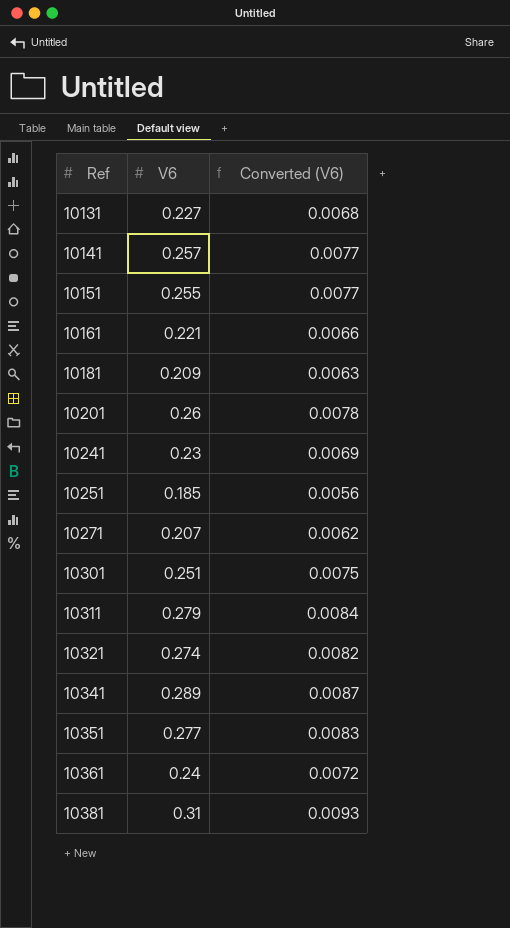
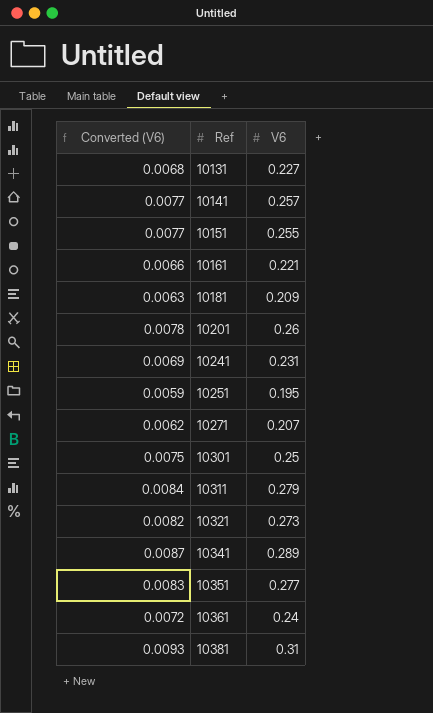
column Converted (V6) | position: 3 -> 1
10241 | V6: 0.23 -> 0.231
10251 | Converted (V6): 0.0056 -> 0.0059
10251 | V6: 0.185 -> 0.195
10301 | V6: 0.251 -> 0.25
10321 | V6: 0.274 -> 0.273

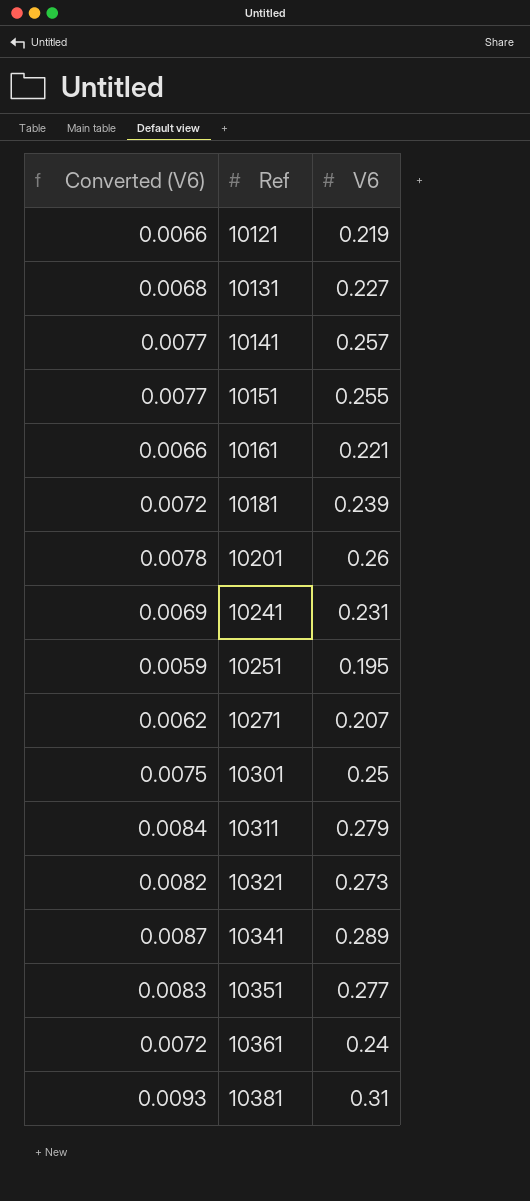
row 10121: none -> 0.0066 | 0.219
10181 | Converted (V6): 0.0063 -> 0.0072
10181 | V6: 0.209 -> 0.239

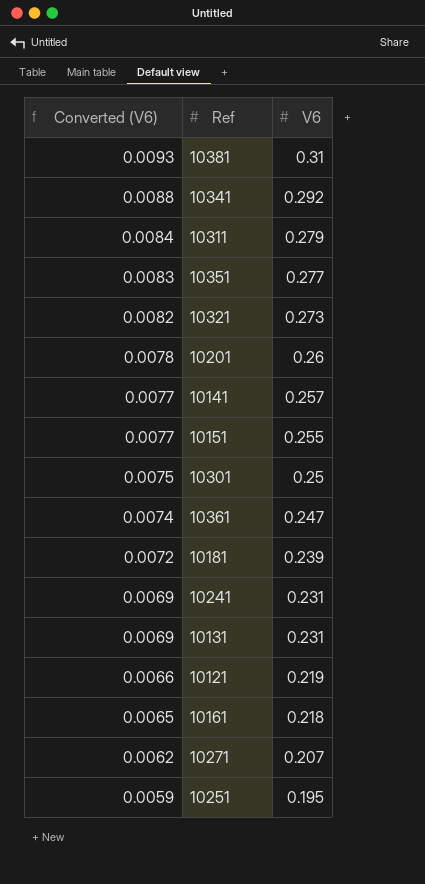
row order: Ref ascending -> Converted (V6) descending
10341 | Converted (V6): 0.0087 -> 0.0088
10341 | V6: 0.289 -> 0.292
10361 | Converted (V6): 0.0072 -> 0.0074
10361 | V6: 0.24 -> 0.247
10131 | Converted (V6): 0.0068 -> 0.0069
10131 | V6: 0.227 -> 0.231
10161 | Converted (V6): 0.0066 -> 0.0065
10161 | V6: 0.221 -> 0.218

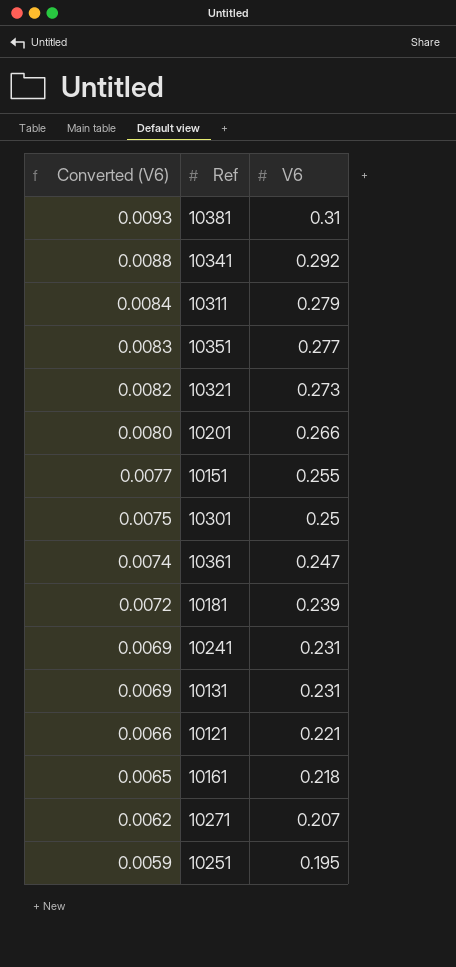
row 10141: 0.0077 | 0.257 -> none
10201 | Converted (V6): 0.0078 -> 0.0080
10201 | V6: 0.26 -> 0.266
10121 | V6: 0.219 -> 0.221

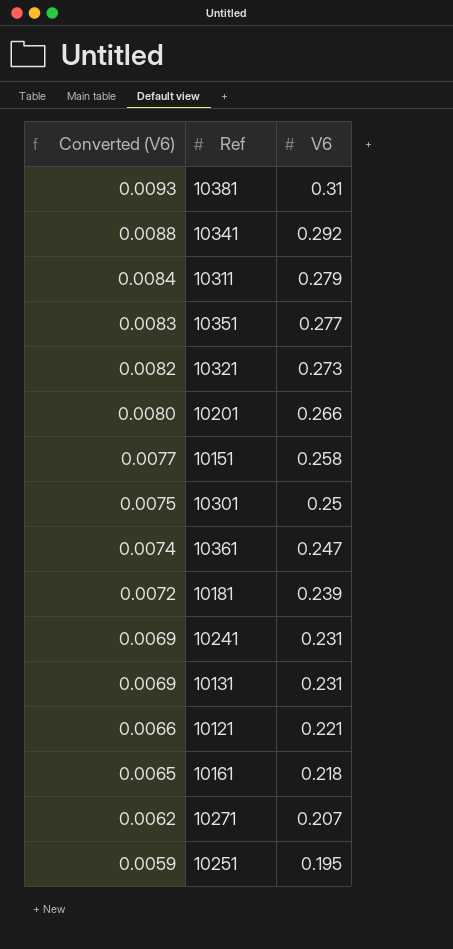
10151 | V6: 0.255 -> 0.258

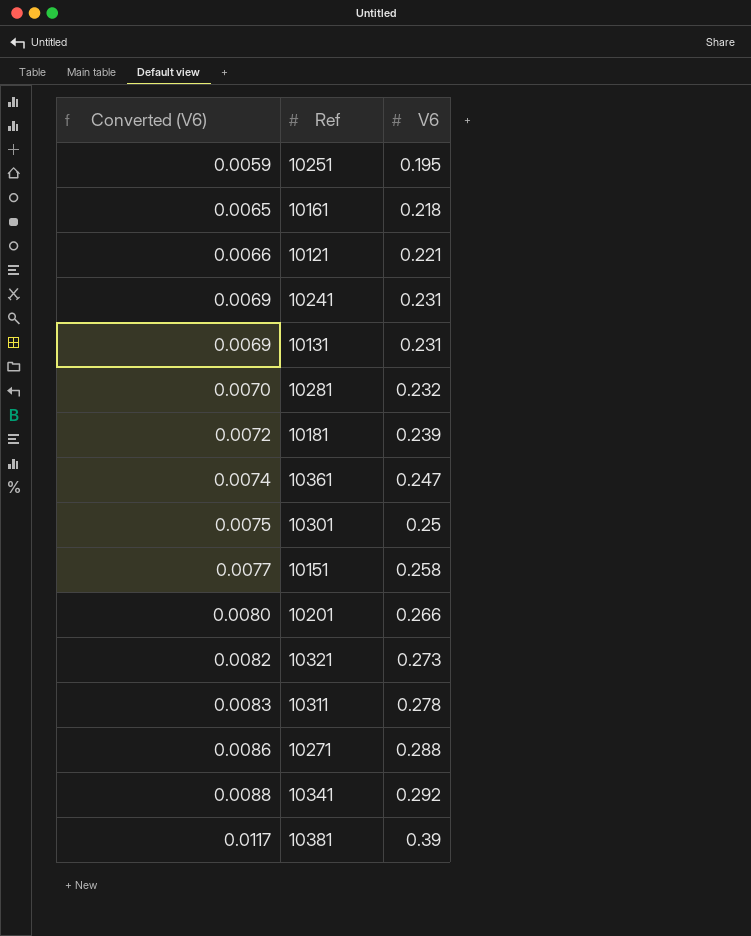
row order: Converted (V6) descending -> Converted (V6) ascending
row 10351: 0.0083 | 0.277 -> none
row 10281: none -> 0.0070 | 0.232
10311 | Converted (V6): 0.0084 -> 0.0083
10311 | V6: 0.279 -> 0.278
10271 | Converted (V6): 0.0062 -> 0.0086
10271 | V6: 0.207 -> 0.288
10381 | Converted (V6): 0.0093 -> 0.0117
10381 | V6: 0.31 -> 0.39

